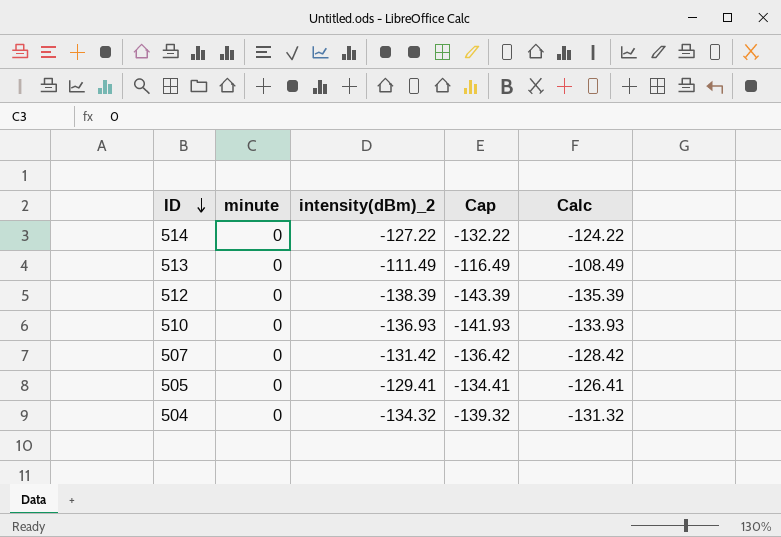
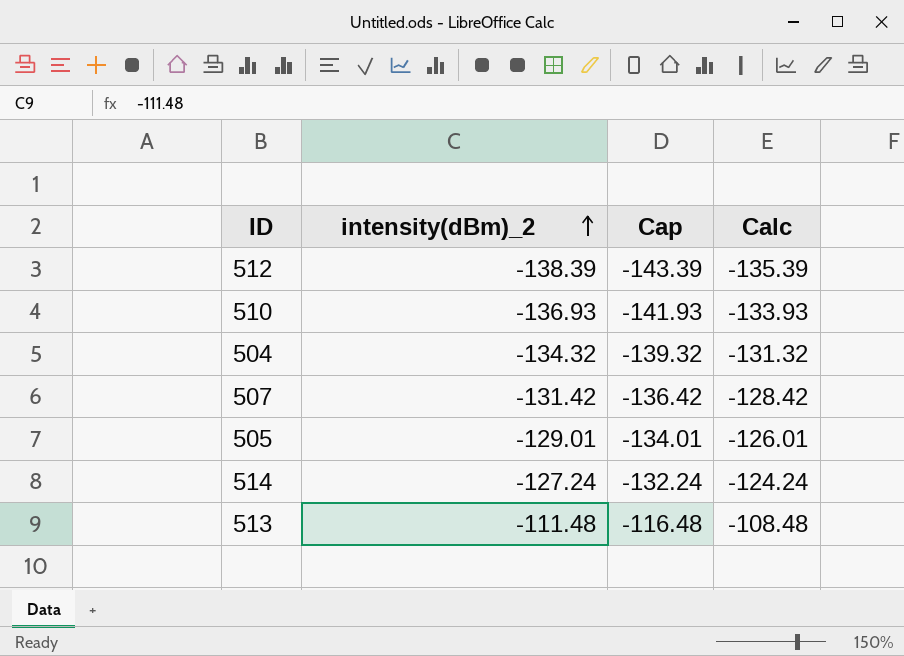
row order: ID descending -> intensity(dBm)_2 ascending
column minute | position: 2 -> none
505 | intensity(dBm)_2: -129.41 -> -129.01
505 | Cap: -134.41 -> -134.01
505 | Calc: -126.41 -> -126.01
514 | intensity(dBm)_2: -127.22 -> -127.24
514 | Cap: -132.22 -> -132.24
514 | Calc: -124.22 -> -124.24
513 | intensity(dBm)_2: -111.49 -> -111.48
513 | Cap: -116.49 -> -116.48
513 | Calc: -108.49 -> -108.48

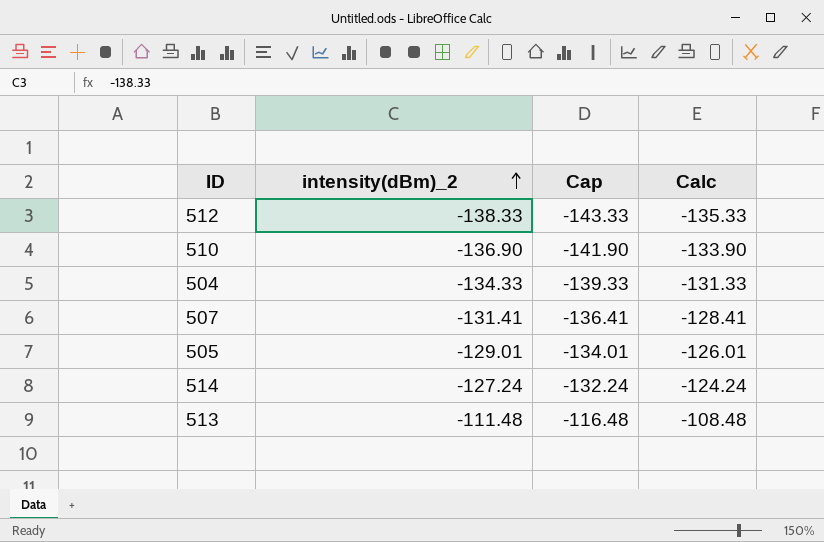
512 | intensity(dBm)_2: -138.39 -> -138.33
512 | Cap: -143.39 -> -143.33
512 | Calc: -135.39 -> -135.33
510 | intensity(dBm)_2: -136.93 -> -136.90
510 | Cap: -141.93 -> -141.90
510 | Calc: -133.93 -> -133.90
504 | intensity(dBm)_2: -134.32 -> -134.33
504 | Cap: -139.32 -> -139.33
504 | Calc: -131.32 -> -131.33
507 | intensity(dBm)_2: -131.42 -> -131.41
507 | Cap: -136.42 -> -136.41
507 | Calc: -128.42 -> -128.41

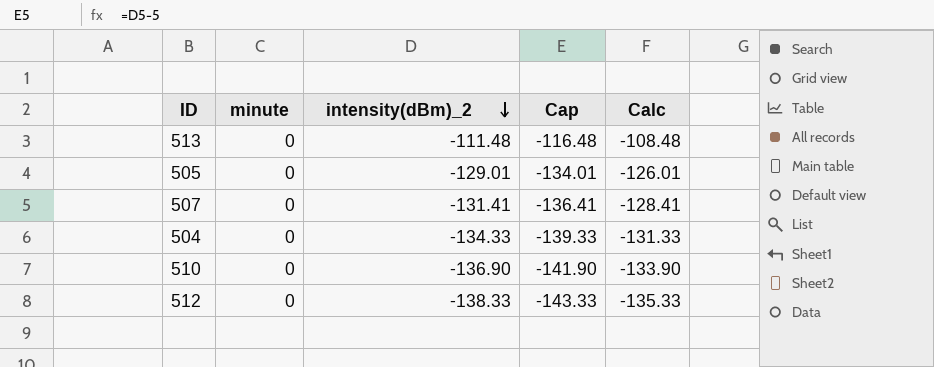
row order: intensity(dBm)_2 ascending -> intensity(dBm)_2 descending
column minute | position: none -> 2
row 514: -127.24 | -132.24 | -124.24 -> none

